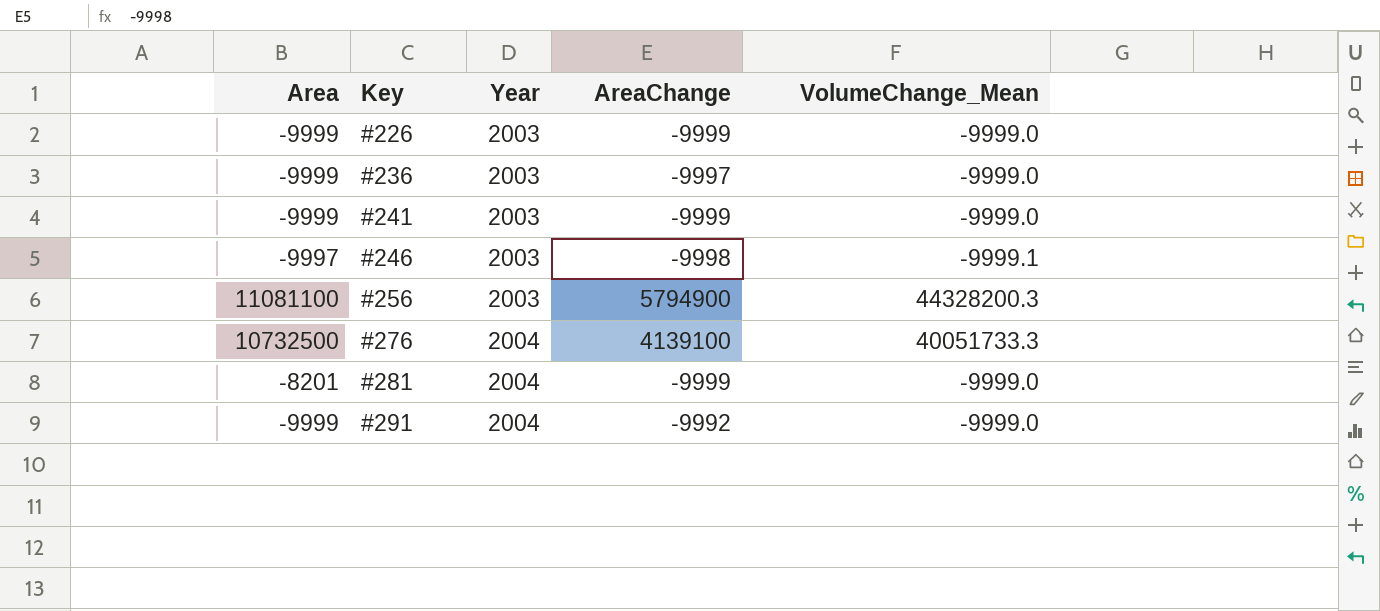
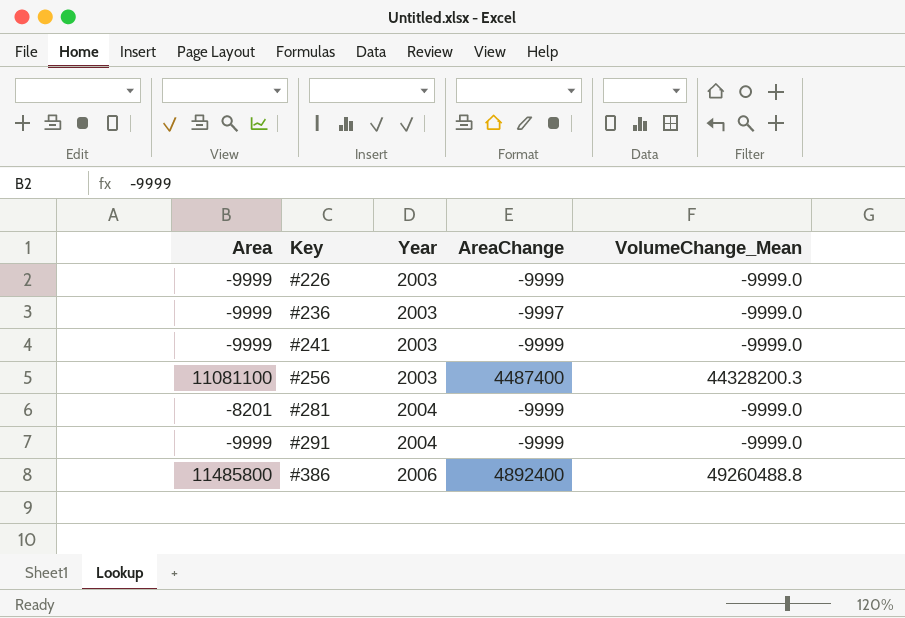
row #246: -9997 | 2003 | -9998 | -9999.1 -> none
row #276: 10732500 | 2004 | 4139100 | 40051733.3 -> none
#256 | AreaChange: 5794900 -> 4487400
#291 | AreaChange: -9992 -> -9999
row #386: none -> 11485800 | 2006 | 4892400 | 49260488.8

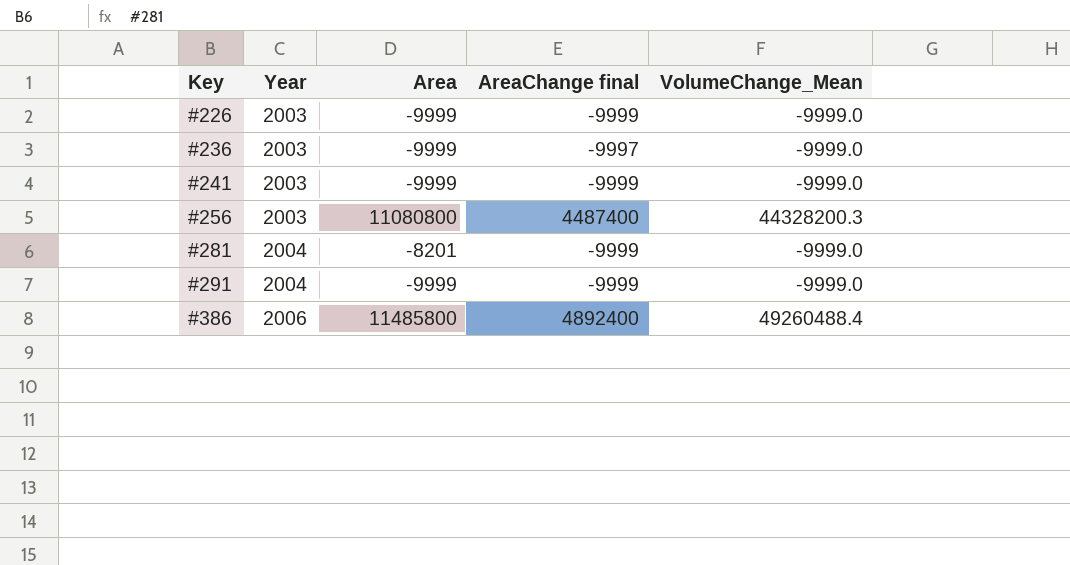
column Area | position: 1 -> 3
column name: AreaChange -> AreaChange final
#256 | Area: 11081100 -> 11080800
#386 | VolumeChange_Mean: 49260488.8 -> 49260488.4

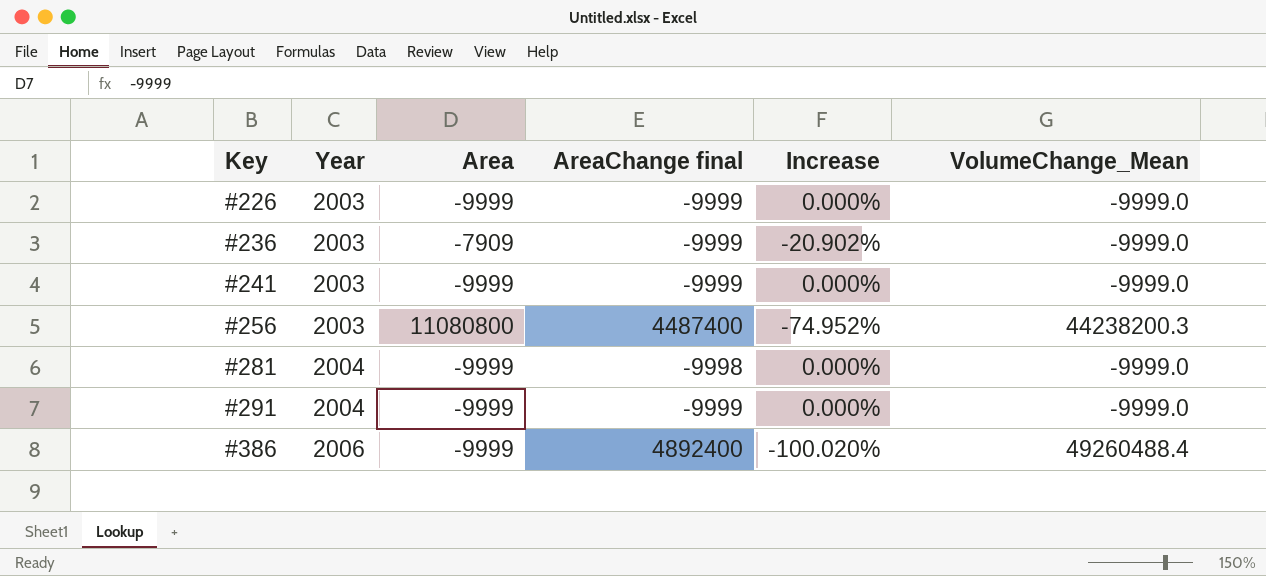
column Increase | formula: none -> ([Area] - [VolumeChange_Mean]) / [VolumeChange_Mean]
#236 | Area: -9999 -> -7909
#236 | AreaChange final: -9997 -> -9999
#256 | VolumeChange_Mean: 44328200.3 -> 44238200.3
#281 | Area: -8201 -> -9999
#281 | AreaChange final: -9999 -> -9998
#386 | Area: 11485800 -> -9999

